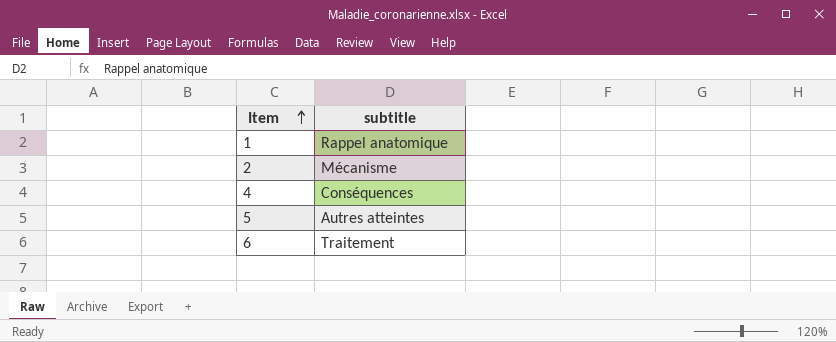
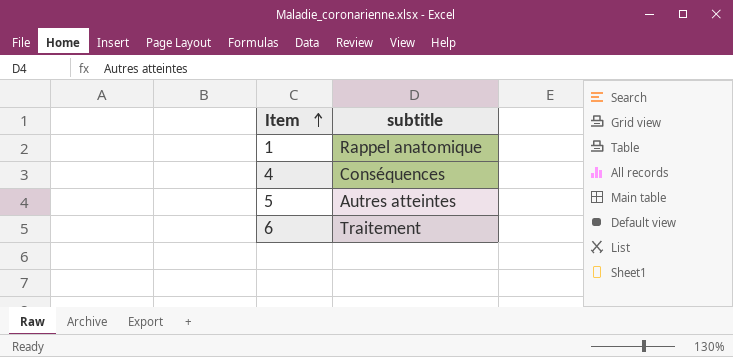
row 2: Mécanisme -> none

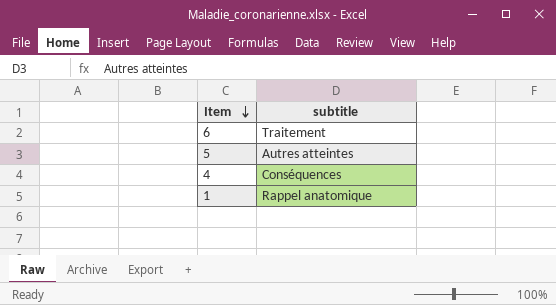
row order: Item ascending -> Item descending

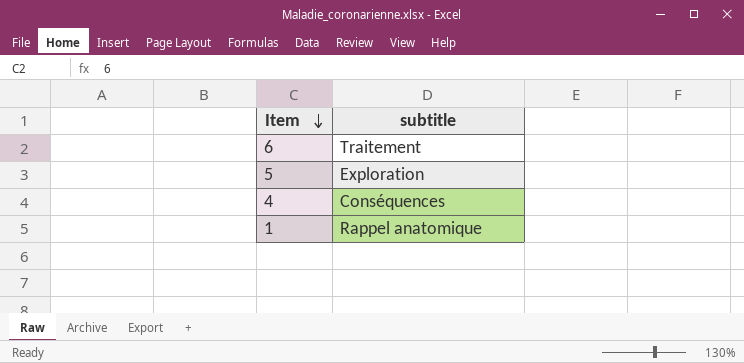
5 | subtitle: Autres atteintes -> Exploration

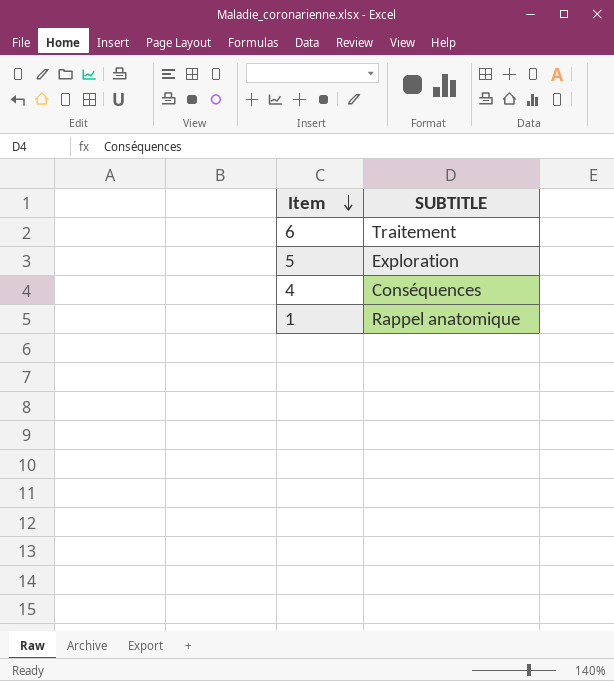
column name: subtitle -> SUBTITLE

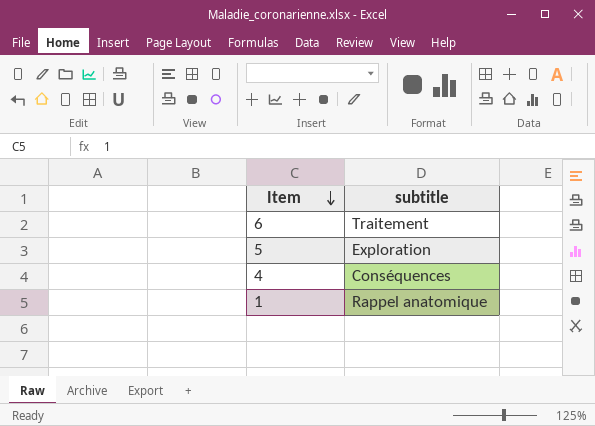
column name: SUBTITLE -> subtitle

